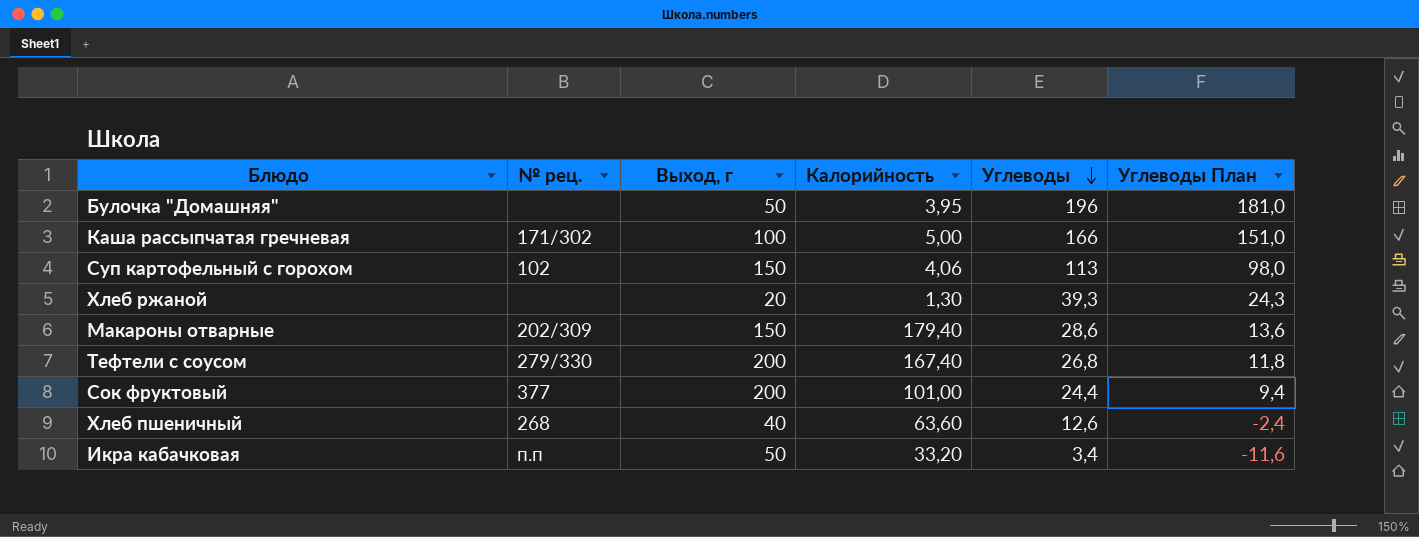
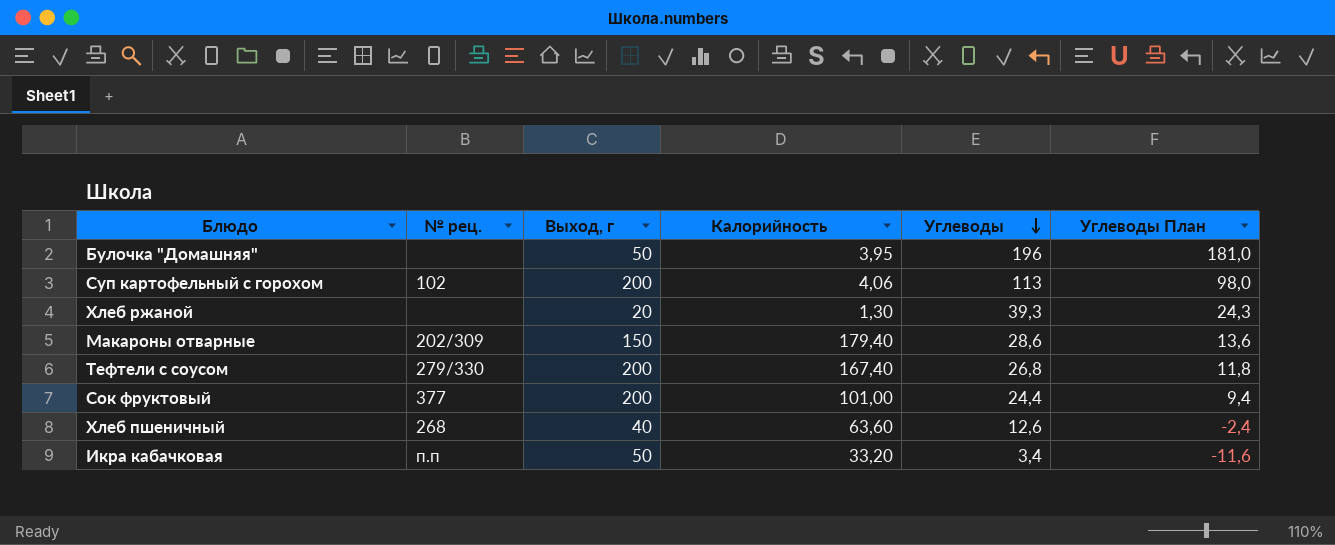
row Каша рассыпчатая гречневая: 171/302 | 100 | 5,00 | 166 | 151,0 -> none
Суп картофельный с горохом | Выход, г: 150 -> 200

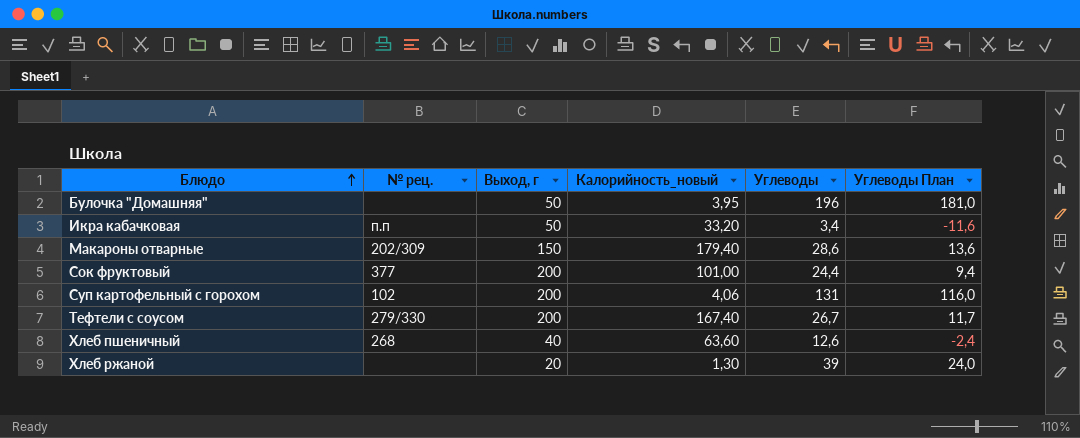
row order: Углеводы descending -> Блюдо ascending
column name: Калорийность -> Калорийность_новый
Суп картофельный с горохом | Углеводы: 113 -> 131
Суп картофельный с горохом | Углеводы План: 98,0 -> 116,0
Тефтели с соусом | Углеводы: 26,8 -> 26,7
Тефтели с соусом | Углеводы План: 11,8 -> 11,7
Хлеб ржаной | Углеводы: 39,3 -> 39
Хлеб ржаной | Углеводы План: 24,3 -> 24,0

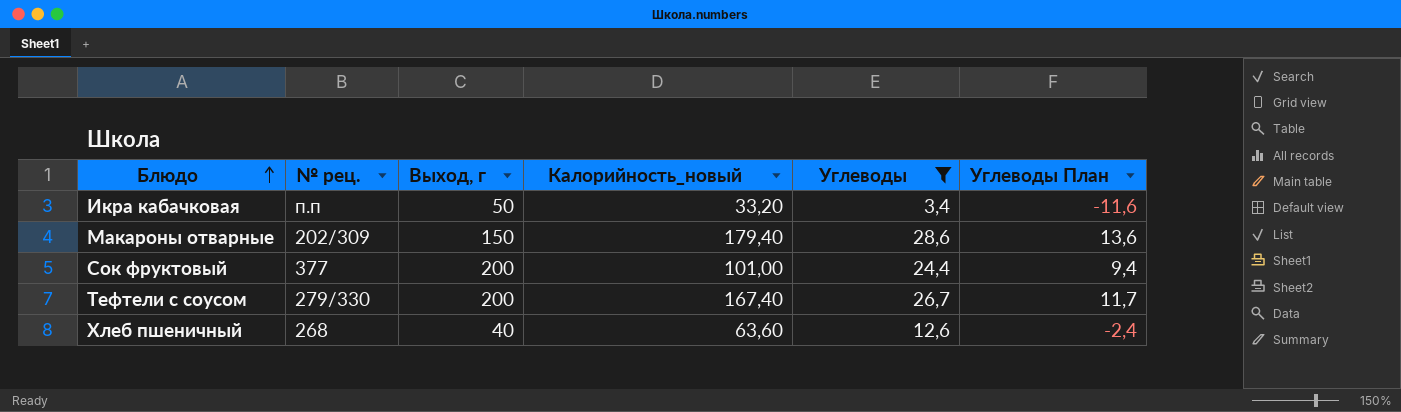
filter: none -> Углеводы <= 28,6

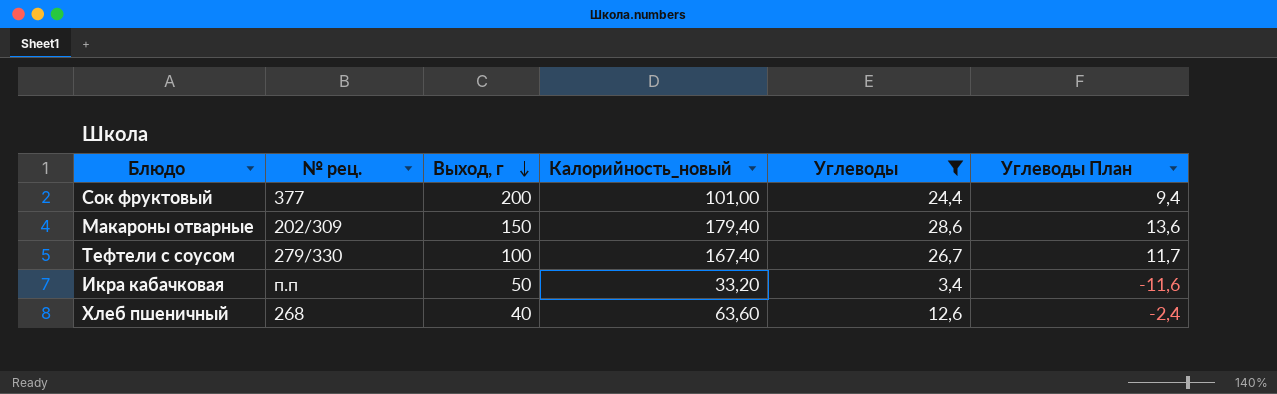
row order: Блюдо ascending -> Выход, г descending
Тефтели с соусом | Выход, г: 200 -> 100

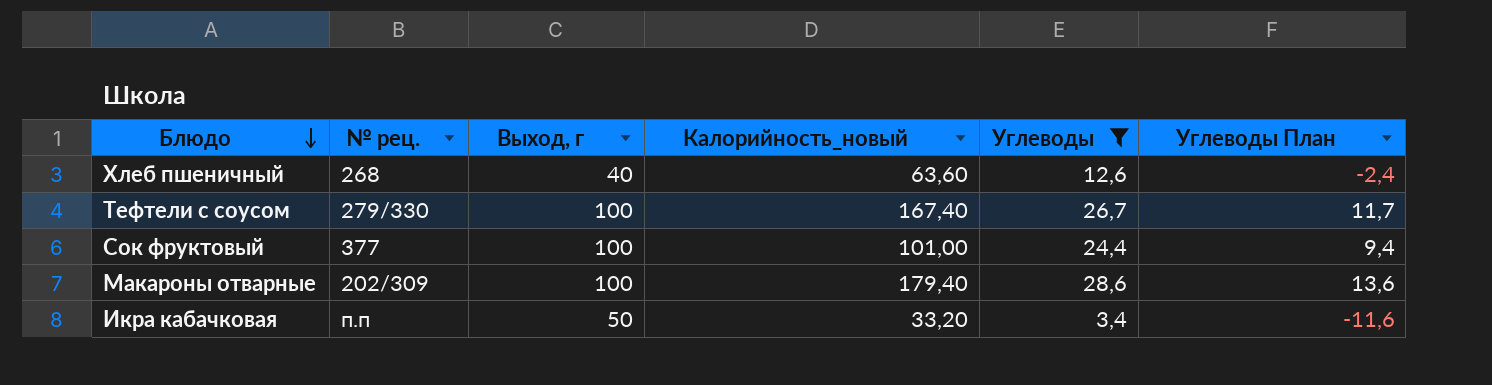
row order: Выход, г descending -> Блюдо descending
Сок фруктовый | Выход, г: 200 -> 100
Макароны отварные | Выход, г: 150 -> 100

